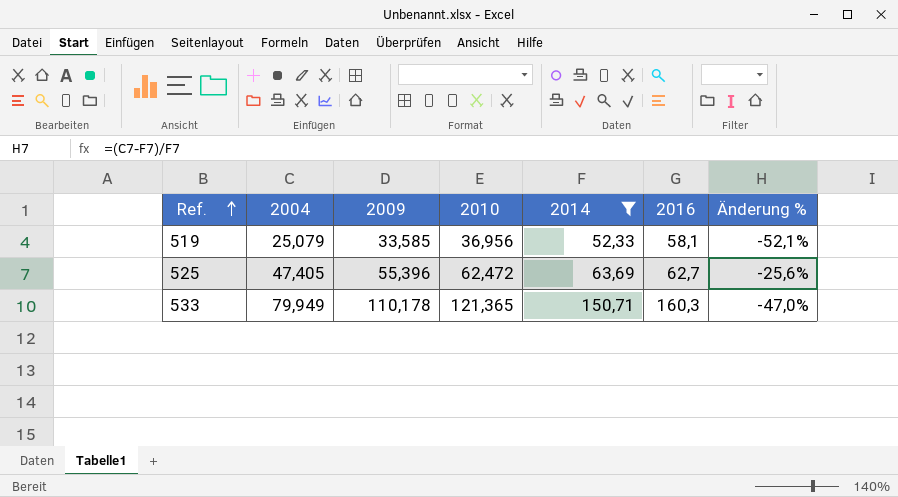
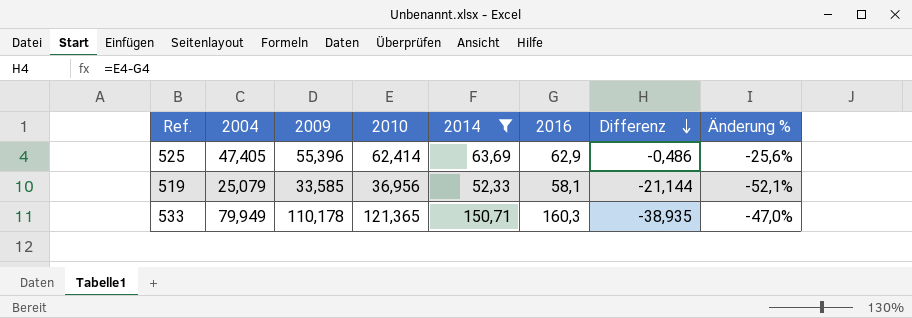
row order: Ref. ascending -> Differenz descending
column Differenz | formula: none -> [2010] - [2016]
525 | 2010: 62,472 -> 62,414
525 | 2016: 62,7 -> 62,9

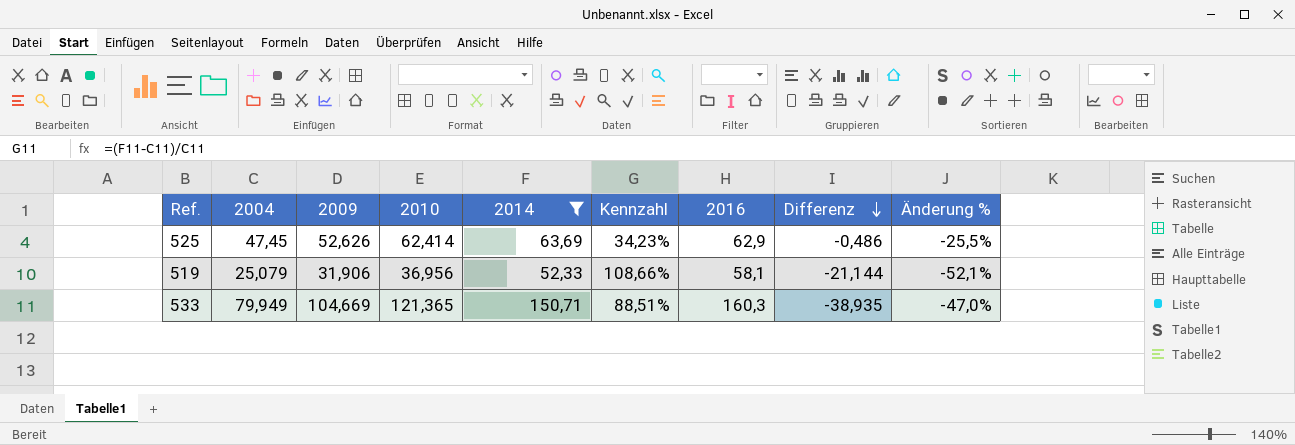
column Kennzahl | formula: none -> ([2014] - [2004]) / [2004]
525 | 2004: 47,405 -> 47,45
525 | 2009: 55,396 -> 52,626
525 | Änderung %: -25,6% -> -25,5%
519 | 2009: 33,585 -> 31,906
533 | 2009: 110,178 -> 104,669

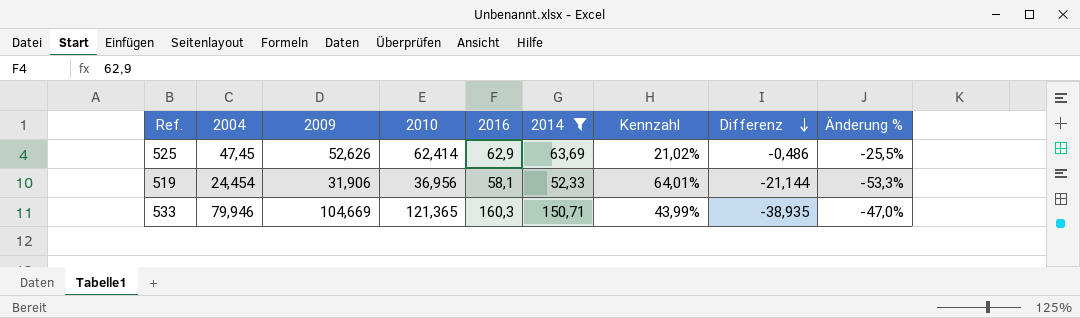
column 2016 | position: 7 -> 5
column Kennzahl | formula: ([2014] - [2004]) / [2004] -> ([2014] - [2009]) / [2009]
519 | 2004: 25,079 -> 24,454
519 | Änderung %: -52,1% -> -53,3%
533 | 2004: 79,949 -> 79,946

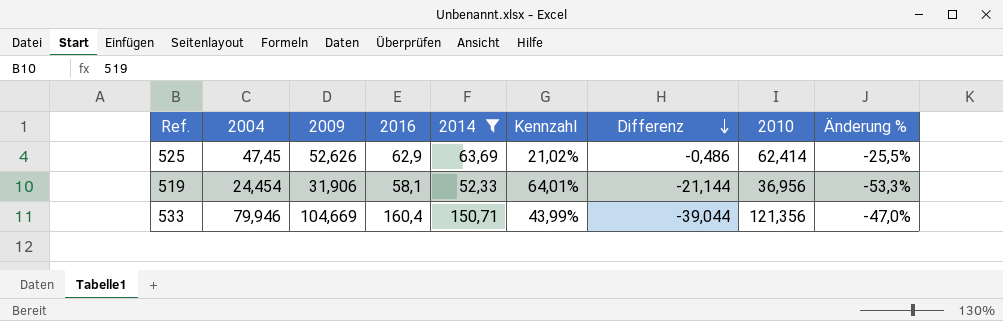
column 2010 | position: 4 -> 8
533 | 2016: 160,3 -> 160,4
533 | Differenz: -38,935 -> -39,044
533 | 2010: 121,365 -> 121,356

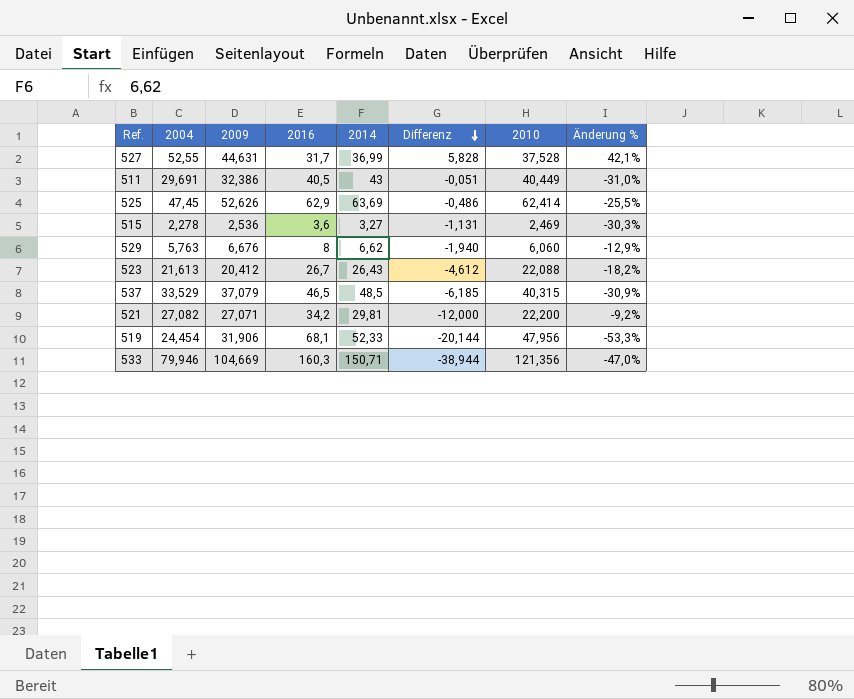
filter: 2014 >= 52,33 -> none
column Kennzahl | formula: ([2014] - [2009]) / [2009] -> none
519 | 2016: 58,1 -> 68,1
519 | Differenz: -21,144 -> -20,144
519 | 2010: 36,956 -> 47,956
533 | 2016: 160,4 -> 160,3
533 | Differenz: -39,044 -> -38,944

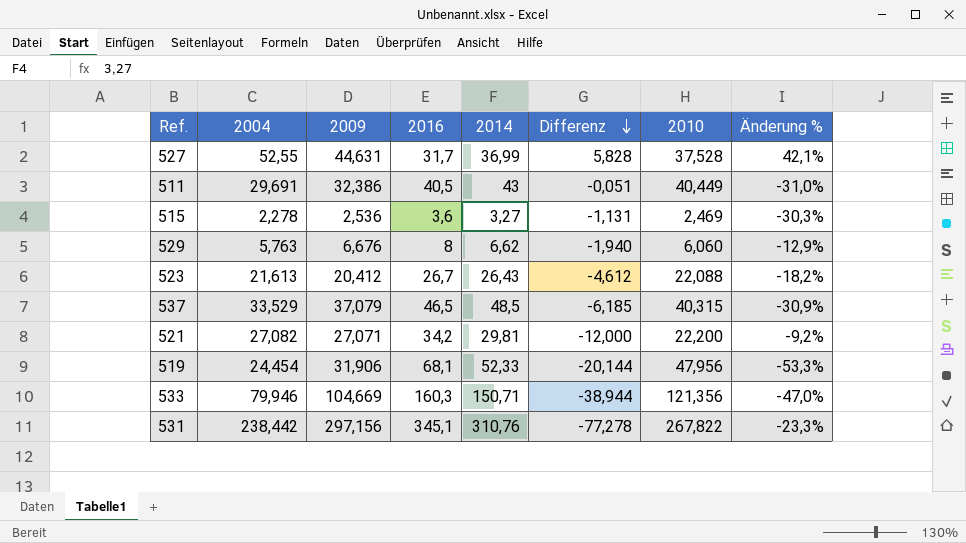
row 525: 47,45 | 52,626 | 62,9 | 63,69 | -0,486 | 62,414 | -25,5% -> none
row 531: none -> 238,442 | 297,156 | 345,1 | 310,76 | -77,278 | 267,822 | -23,3%

